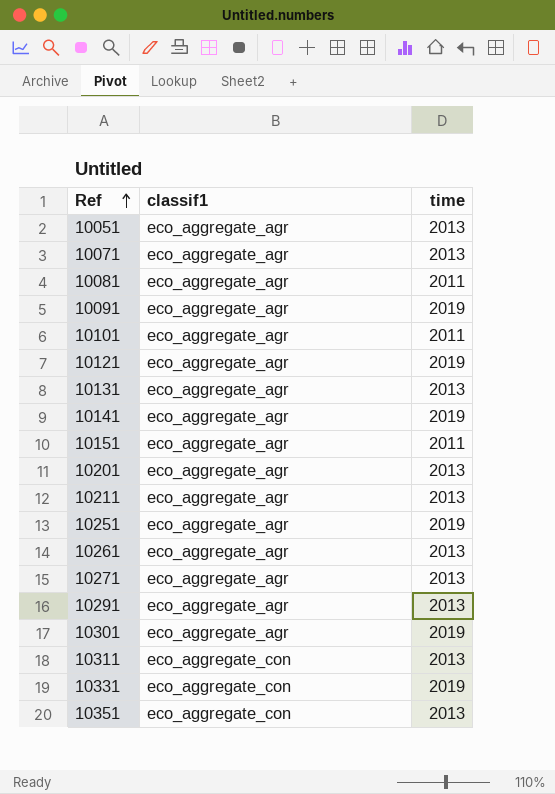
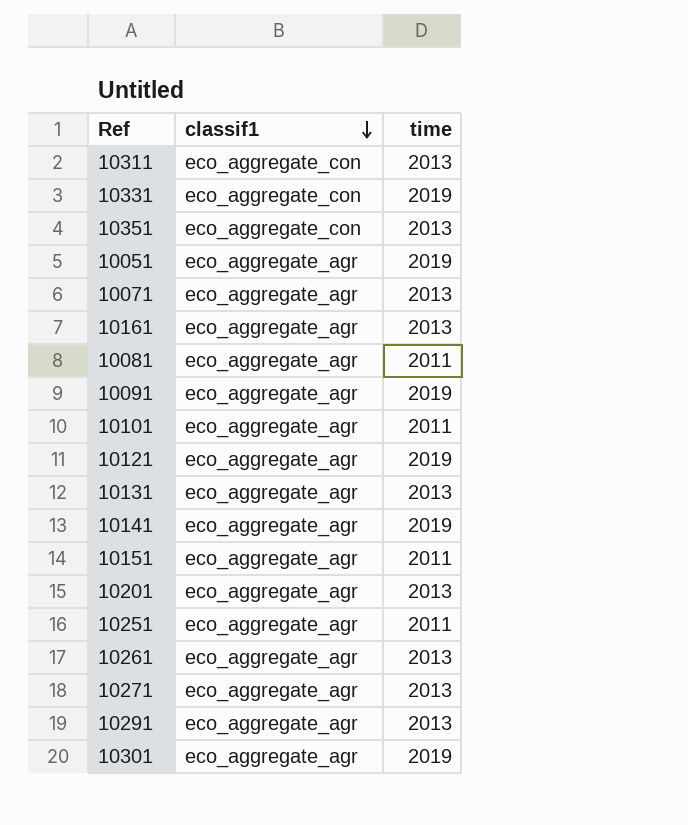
row order: Ref ascending -> classif1 descending
row 10211: eco_aggregate_agr | 2013 -> none
10051 | time: 2013 -> 2019
row 10161: none -> eco_aggregate_agr | 2013
10251 | time: 2019 -> 2011

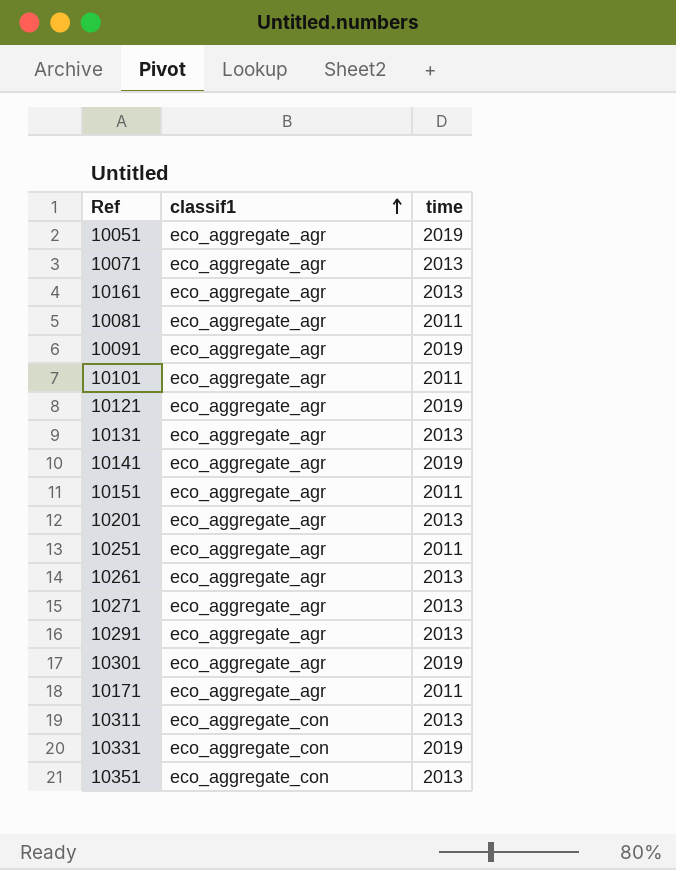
row order: classif1 descending -> classif1 ascending
row 10171: none -> eco_aggregate_agr | 2011

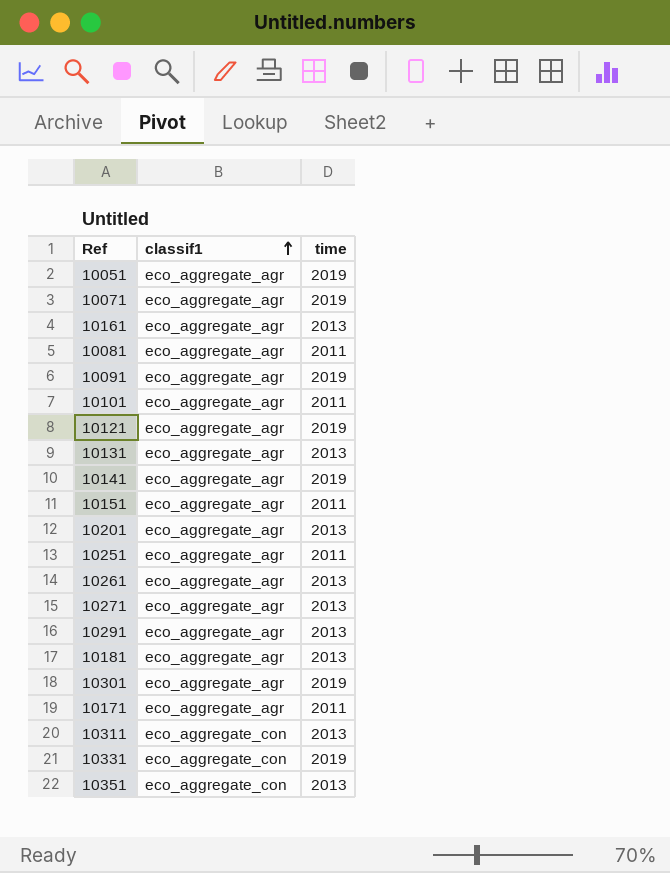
10071 | time: 2013 -> 2019
row 10181: none -> eco_aggregate_agr | 2013

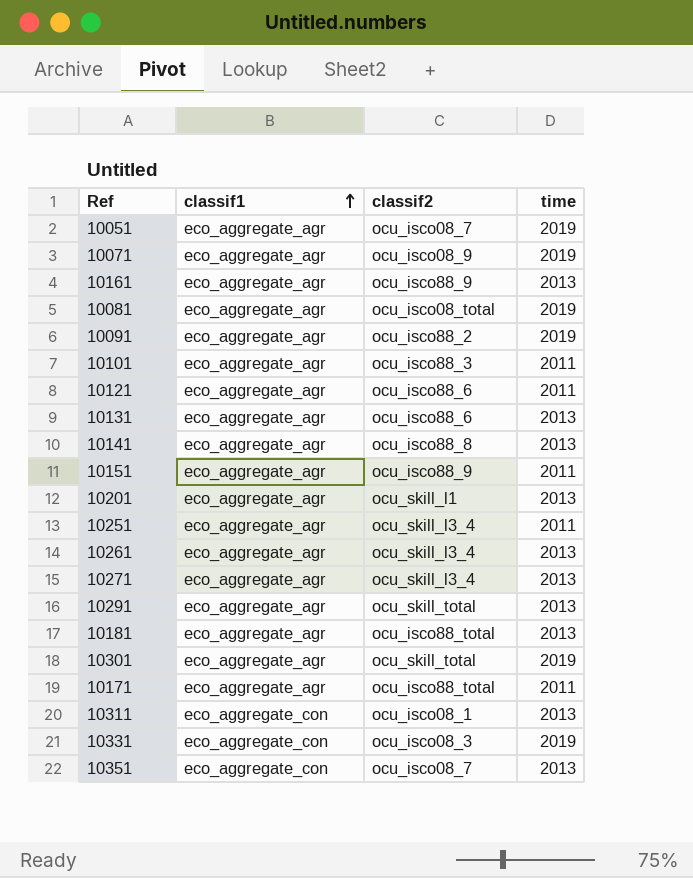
column classif2 | position: none -> 3
10081 | time: 2011 -> 2019
10121 | time: 2019 -> 2011
10141 | time: 2019 -> 2013

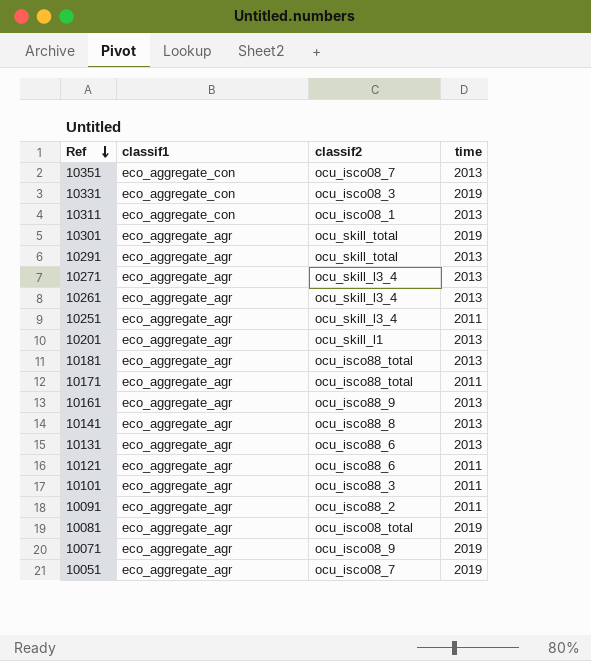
row order: classif1 ascending -> Ref descending
row 10151: eco_aggregate_agr | ocu_isco88_9 | 2011 -> none
10091 | time: 2019 -> 2011

